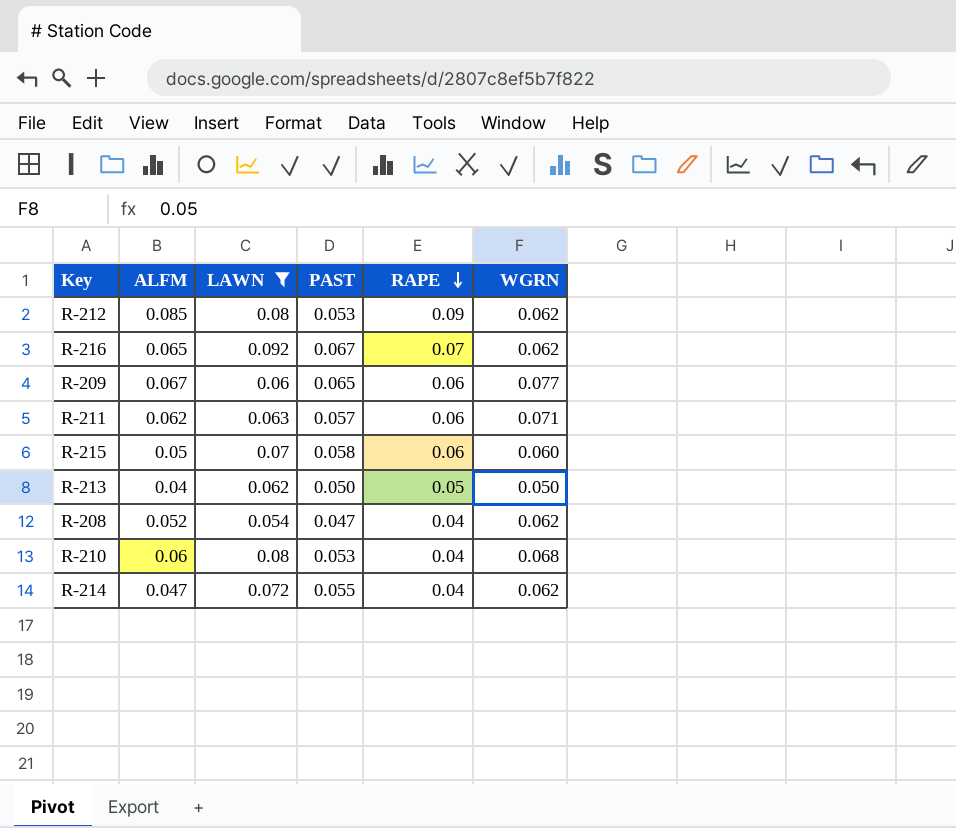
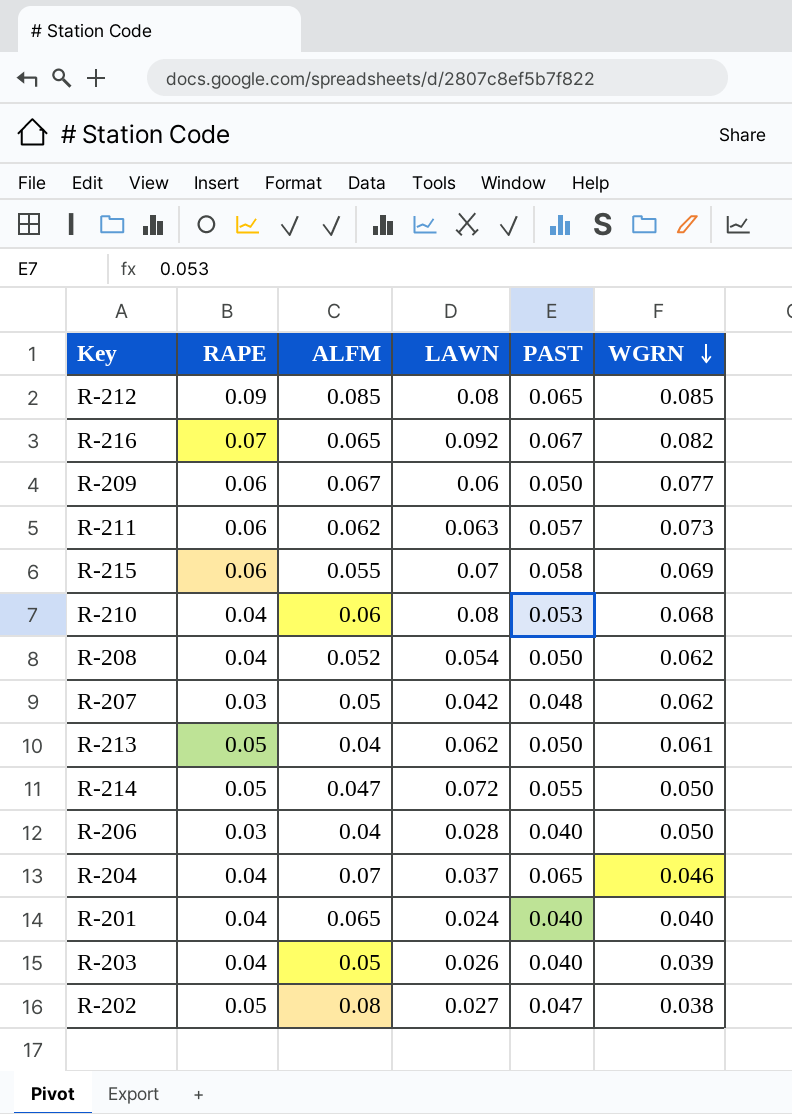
filter: LAWN >= 0.054 -> none
row order: RAPE descending -> WGRN descending
column RAPE | position: 5 -> 2
R-212 | PAST: 0.053 -> 0.065
R-212 | WGRN: 0.062 -> 0.085
R-216 | WGRN: 0.062 -> 0.082
R-209 | PAST: 0.065 -> 0.050
R-211 | WGRN: 0.071 -> 0.073
R-215 | ALFM: 0.05 -> 0.055
R-215 | WGRN: 0.060 -> 0.069
R-208 | PAST: 0.047 -> 0.050
R-213 | WGRN: 0.050 -> 0.061
R-214 | RAPE: 0.04 -> 0.05
R-214 | WGRN: 0.062 -> 0.050

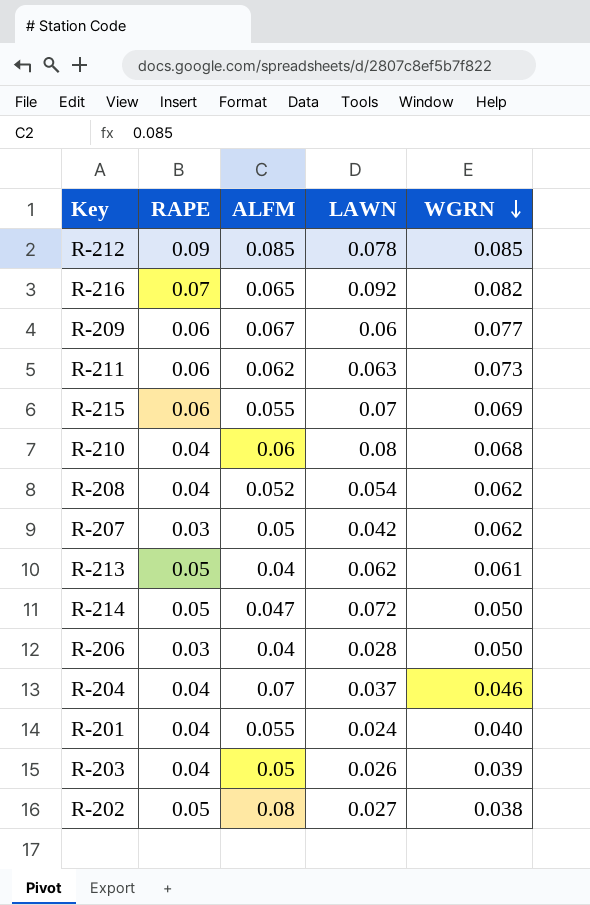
column PAST | position: 5 -> none
R-212 | LAWN: 0.08 -> 0.078
R-201 | ALFM: 0.065 -> 0.055

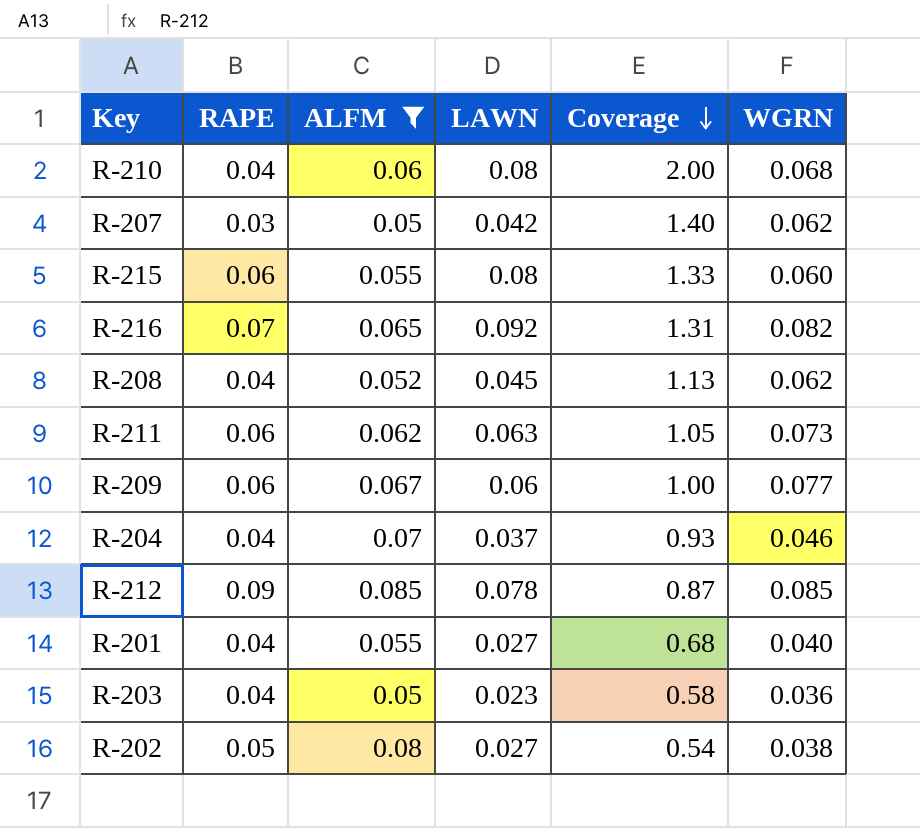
filter: none -> ALFM >= 0.05
row order: WGRN descending -> Coverage descending
column Coverage | formula: none -> [LAWN] / [RAPE]
R-215 | LAWN: 0.07 -> 0.08
R-215 | WGRN: 0.069 -> 0.060
R-208 | LAWN: 0.054 -> 0.045
R-201 | LAWN: 0.024 -> 0.027
R-203 | LAWN: 0.026 -> 0.023
R-203 | WGRN: 0.039 -> 0.036

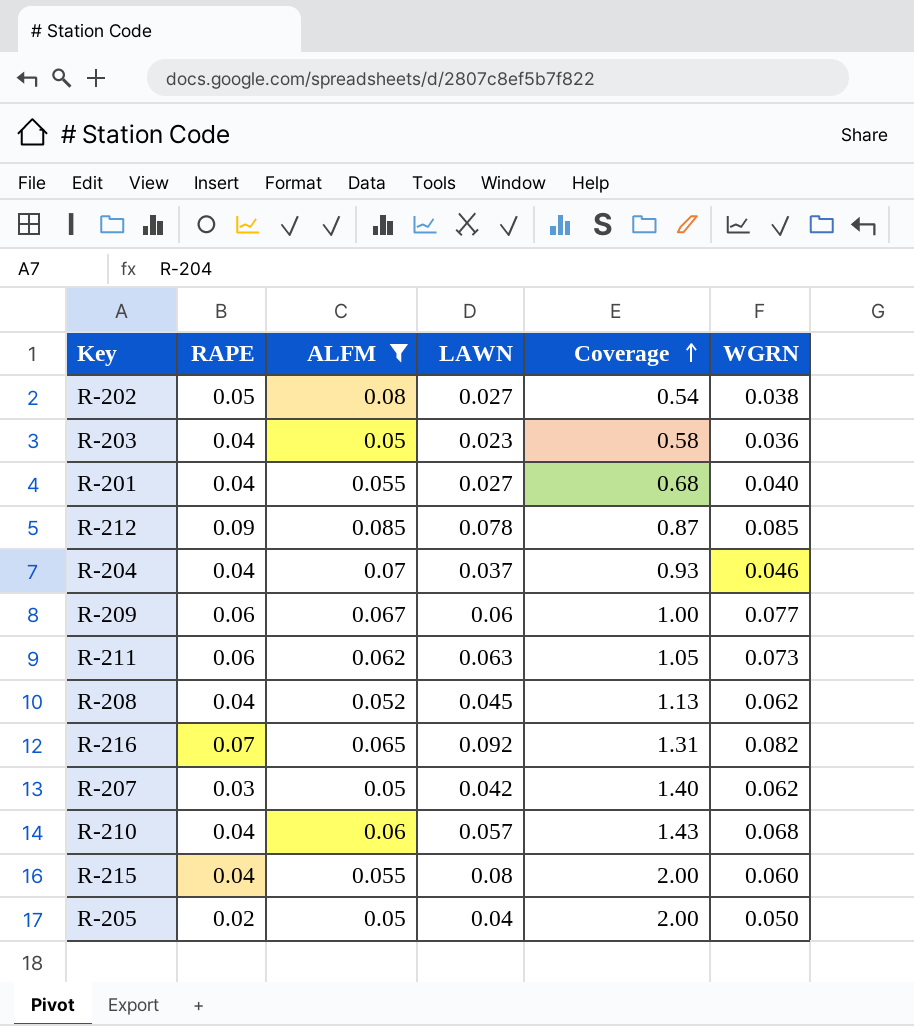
row order: Coverage descending -> Coverage ascending
R-210 | LAWN: 0.08 -> 0.057
R-210 | Coverage: 2.00 -> 1.43
R-215 | RAPE: 0.06 -> 0.04
R-215 | Coverage: 1.33 -> 2.00
row R-205: none -> 0.02 | 0.05 | 0.04 | 2.00 | 0.050

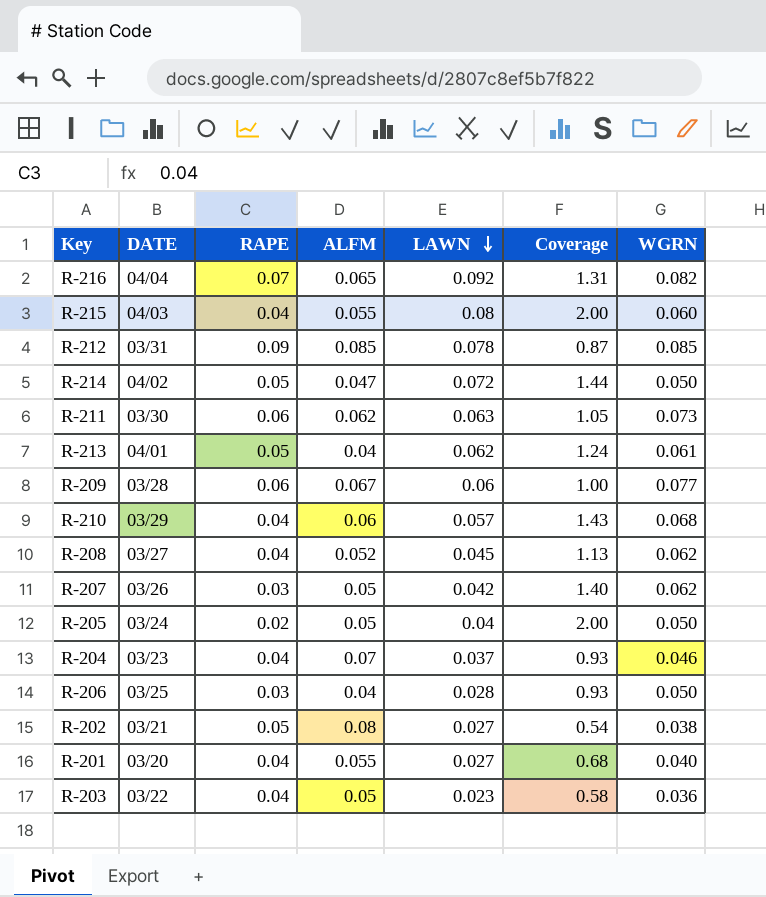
filter: ALFM >= 0.05 -> none
row order: Coverage ascending -> LAWN descending
column DATE | position: none -> 2

